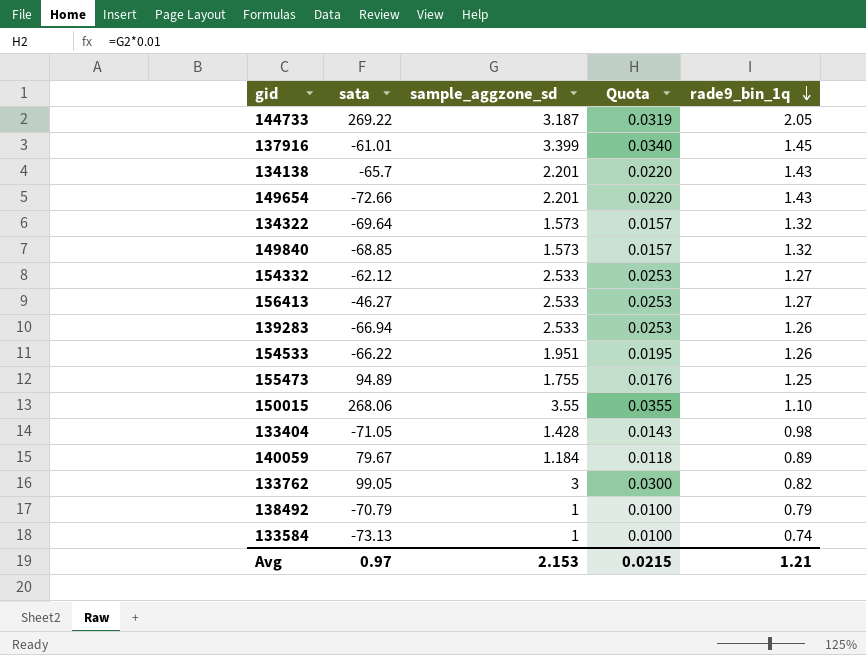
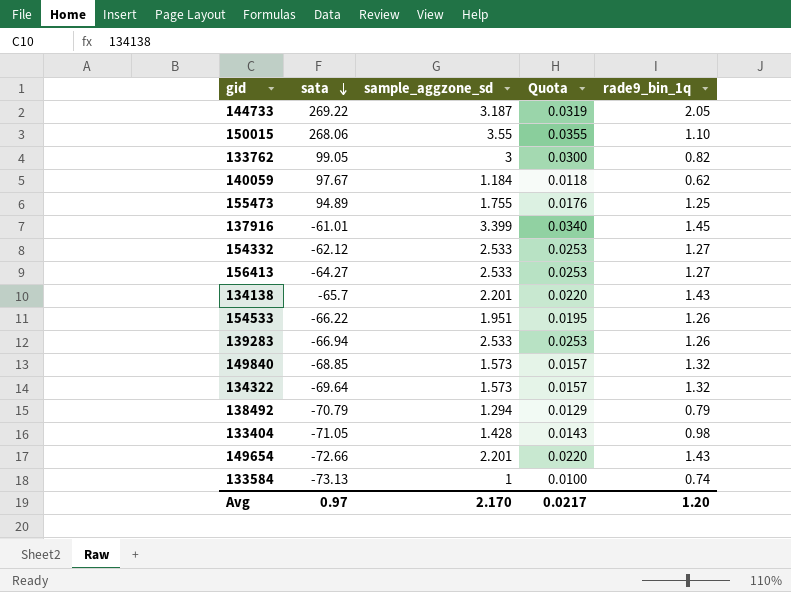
row order: rade9_bin_1q descending -> sata descending
140059 | sata: 79.67 -> 97.67
140059 | rade9_bin_1q: 0.89 -> 0.62
156413 | sata: -46.27 -> -64.27
138492 | sample_aggzone_sd: 1 -> 1.294
138492 | Quota: 0.0100 -> 0.0129
Avg | sample_aggzone_sd: 2.153 -> 2.170
Avg | Quota: 0.0215 -> 0.0217
Avg | rade9_bin_1q: 1.21 -> 1.20

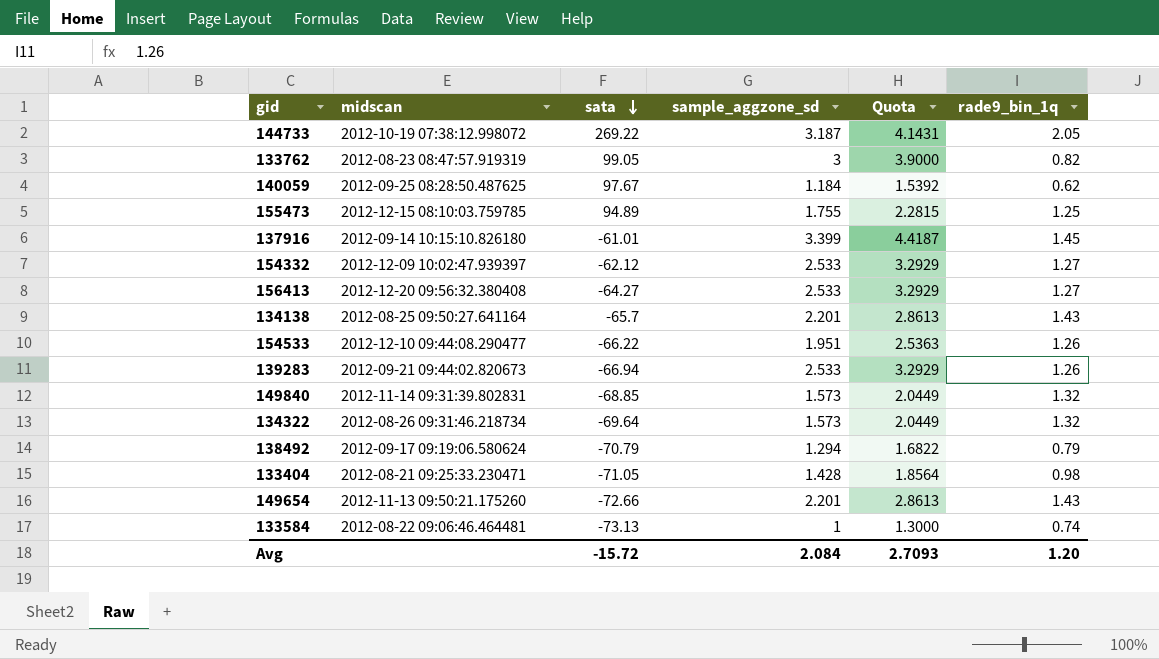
column midscan | position: none -> 2
column Quota | formula: [sample_aggzone_sd] * 0.01 -> [sample_aggzone_sd] * 1.3
row 150015: 268.06 | 3.55 | 0.0355 | 1.10 -> none
Avg | sata: 0.97 -> -15.72
Avg | sample_aggzone_sd: 2.170 -> 2.084
Avg | Quota: 0.0217 -> 2.7093

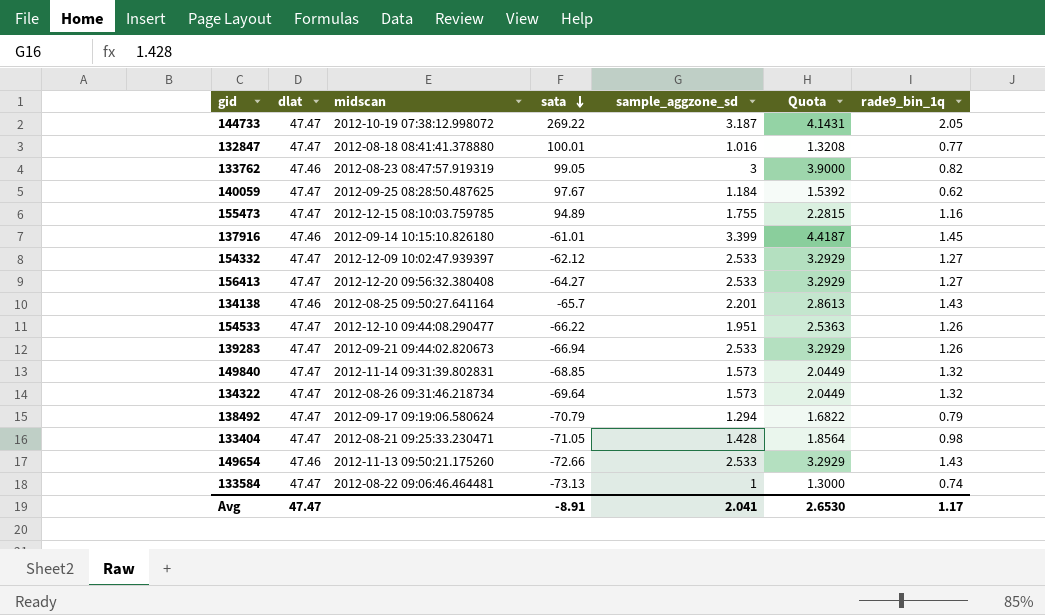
column dlat | position: none -> 2
row 132847: none -> 47.47 | 2012-08-18 08:41:41.378880 | 100.01 | 1.016 | 1.3208 | 0.77
155473 | rade9_bin_1q: 1.25 -> 1.16
149654 | sample_aggzone_sd: 2.201 -> 2.533
149654 | Quota: 2.8613 -> 3.2929
Avg | sata: -15.72 -> -8.91
Avg | sample_aggzone_sd: 2.084 -> 2.041
Avg | Quota: 2.7093 -> 2.6530
Avg | rade9_bin_1q: 1.20 -> 1.17

